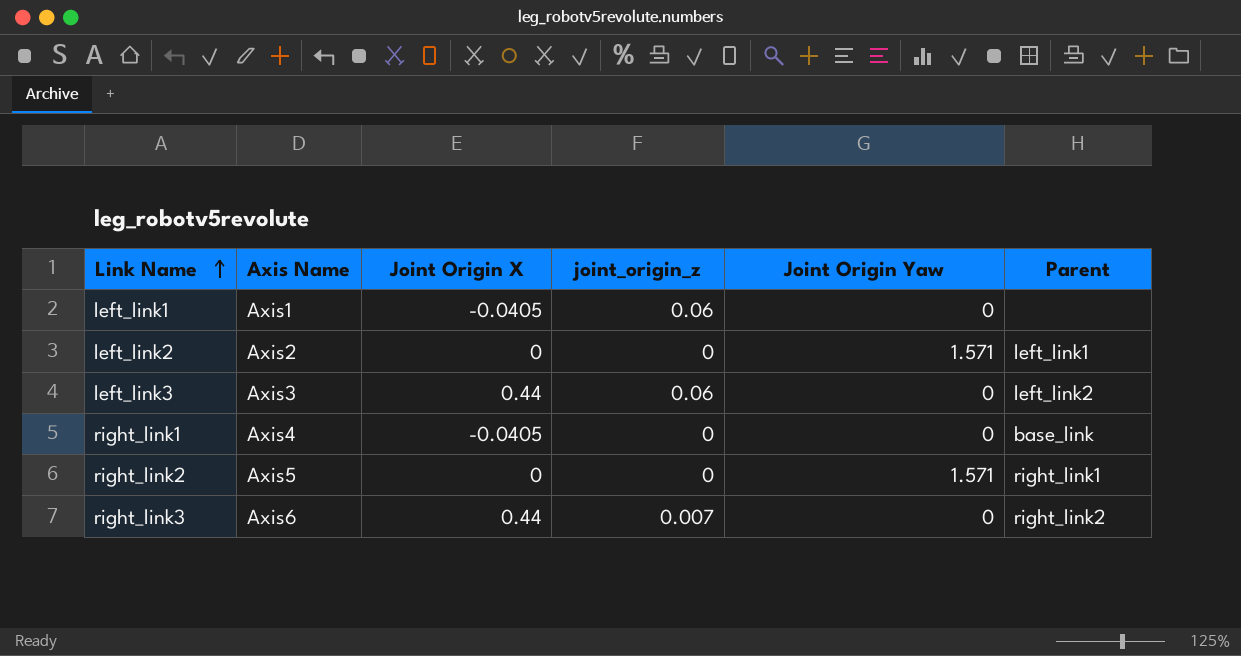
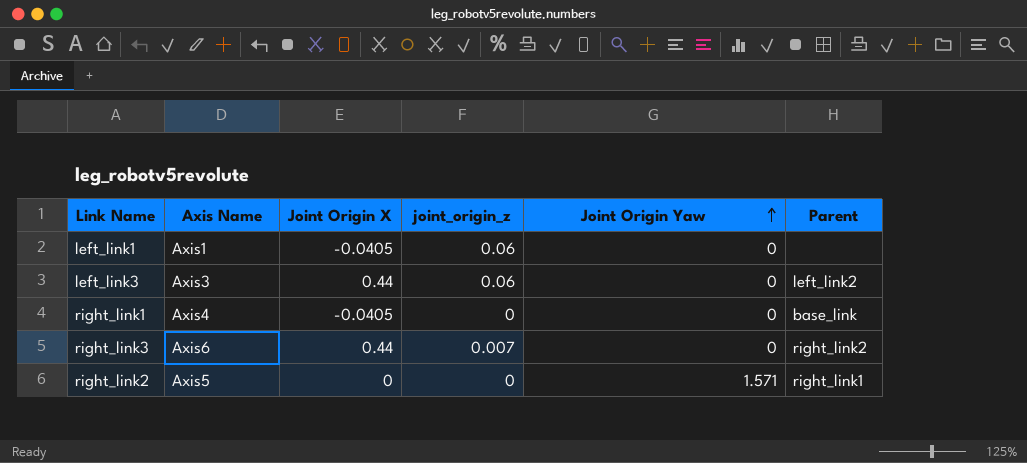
row order: Link Name ascending -> Joint Origin Yaw ascending
row left_link2: Axis2 | 0 | 0 | 1.571 | left_link1 -> none

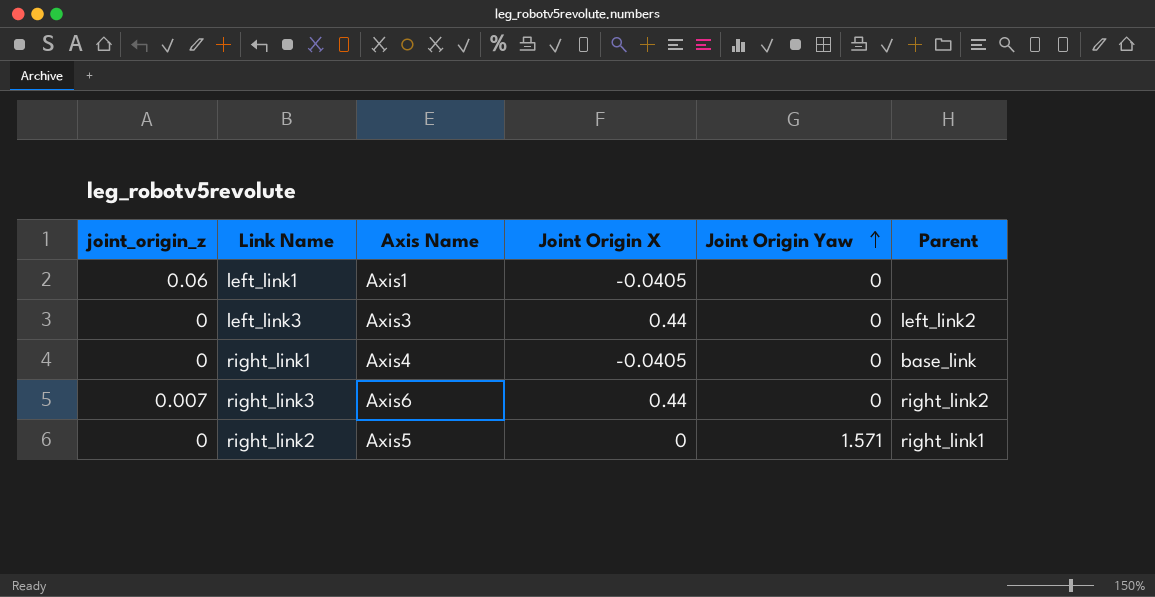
column joint_origin_z | position: 4 -> 1
left_link3 | joint_origin_z: 0.06 -> 0

